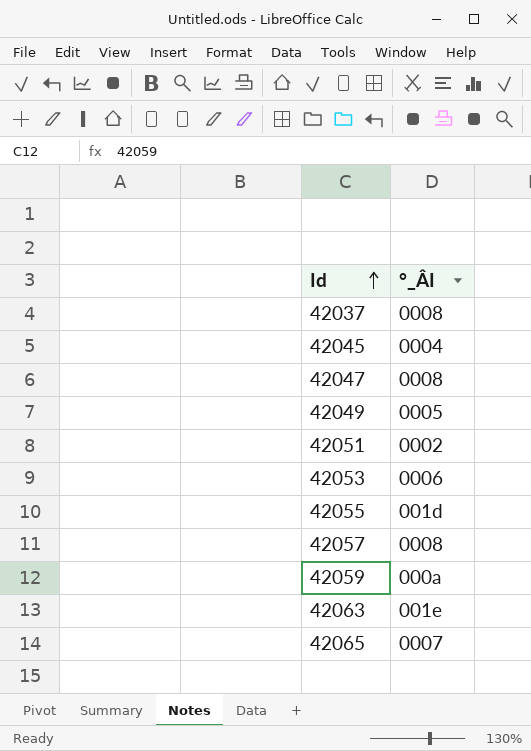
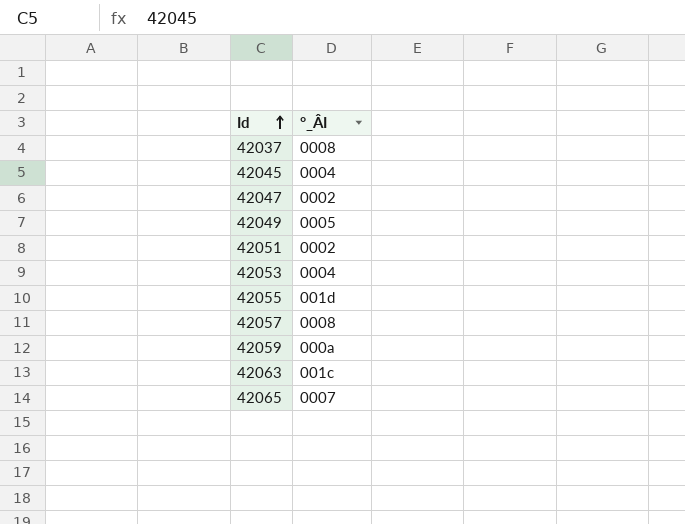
42047 | °_ÂI: 0008 -> 0002
42053 | °_ÂI: 0006 -> 0004
42063 | °_ÂI: 001e -> 001c

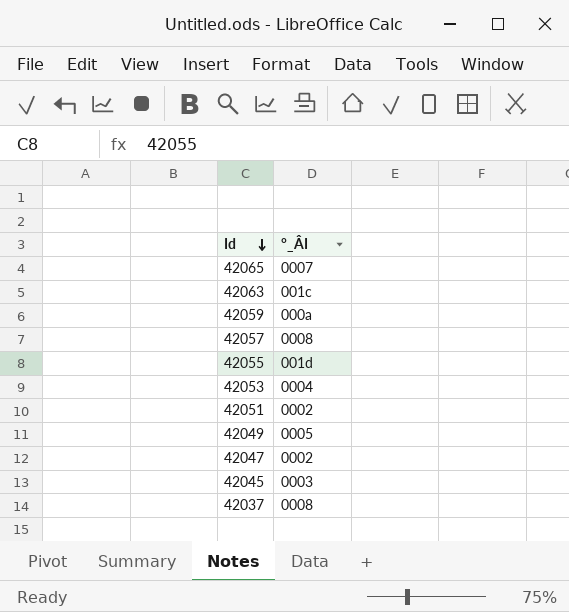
row order: Id ascending -> Id descending
42045 | °_ÂI: 0004 -> 0003

